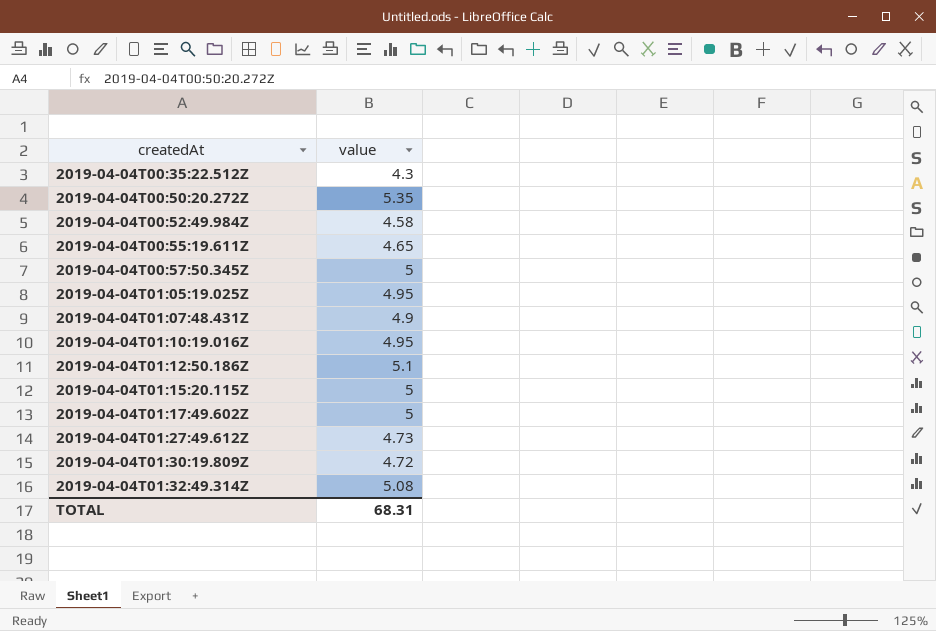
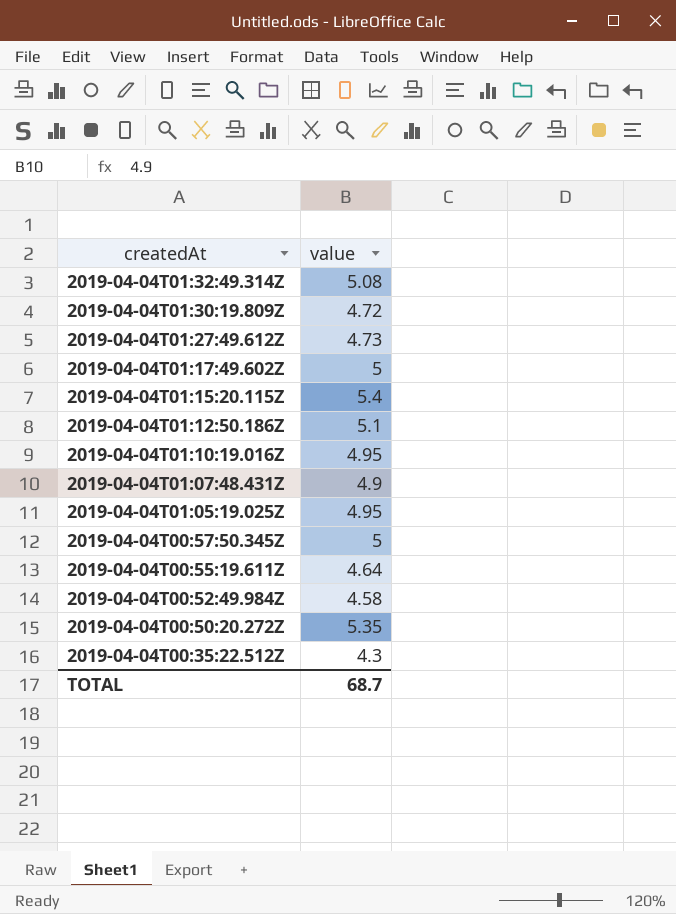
row order: createdAt ascending -> createdAt descending
2019-04-04T01:15:20.115Z | value: 5 -> 5.4
2019-04-04T00:55:19.611Z | value: 4.65 -> 4.64
TOTAL | value: 68.31 -> 68.7

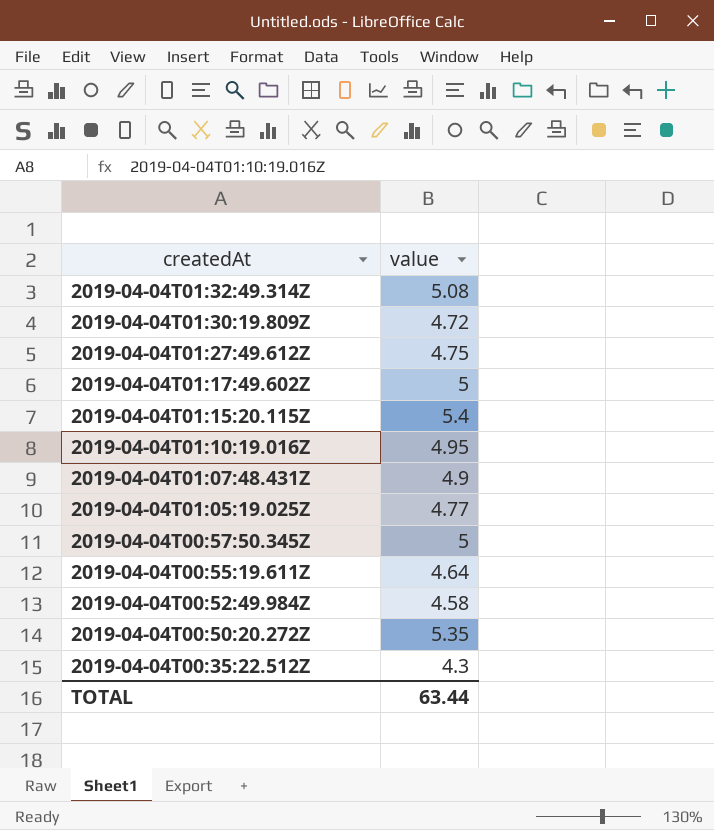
row 2019-04-04T01:12:50.186Z: 5.1 -> none
2019-04-04T01:27:49.612Z | value: 4.73 -> 4.75
2019-04-04T01:05:19.025Z | value: 4.95 -> 4.77
TOTAL | value: 68.7 -> 63.44

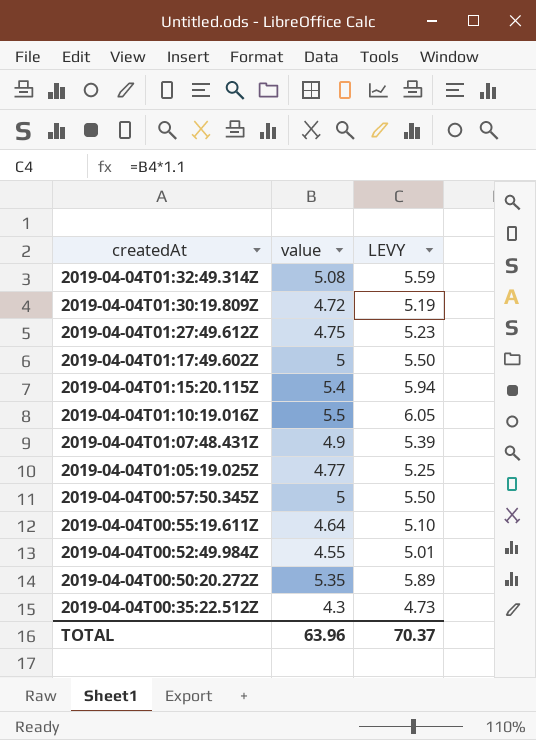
column LEVY | formula: none -> [value] * 1.1
2019-04-04T01:10:19.016Z | value: 4.95 -> 5.5
2019-04-04T00:52:49.984Z | value: 4.58 -> 4.55
TOTAL | value: 63.44 -> 63.96

